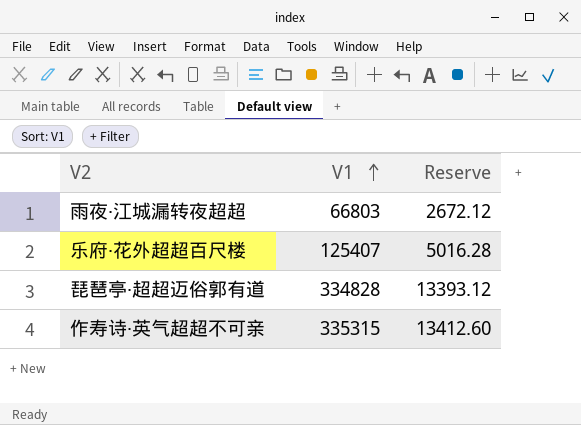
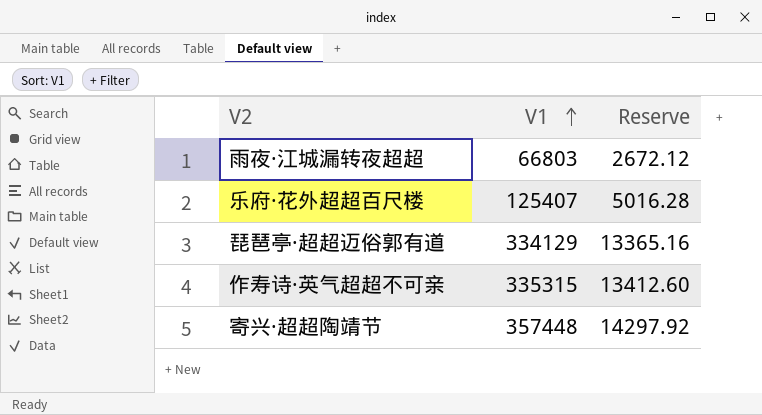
琵琶亭·超超迈俗郭有道 | V1: 334828 -> 334129
琵琶亭·超超迈俗郭有道 | Reserve: 13393.12 -> 13365.16
row 寄兴·超超陶靖节: none -> 357448 | 14297.92

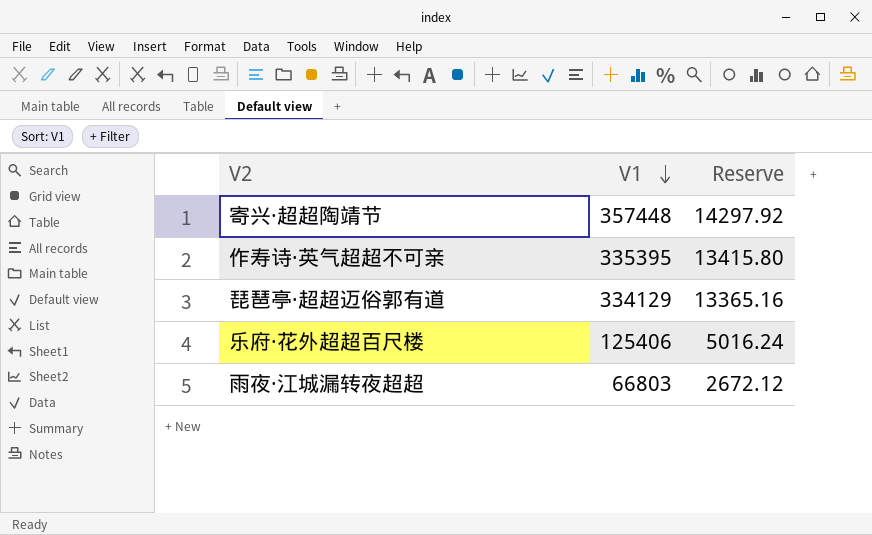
row order: V1 ascending -> V1 descending
作寿诗·英气超超不可亲 | V1: 335315 -> 335395
作寿诗·英气超超不可亲 | Reserve: 13412.60 -> 13415.80
乐府·花外超超百尺楼 | V1: 125407 -> 125406
乐府·花外超超百尺楼 | Reserve: 5016.28 -> 5016.24

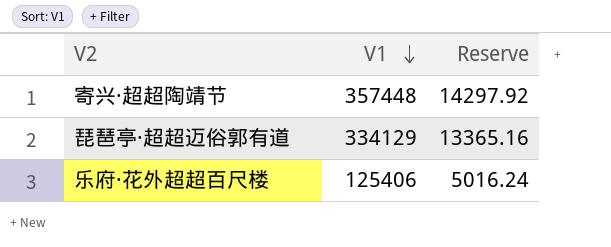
row 作寿诗·英气超超不可亲: 335395 | 13415.80 -> none
row 雨夜·江城漏转夜超超: 66803 | 2672.12 -> none

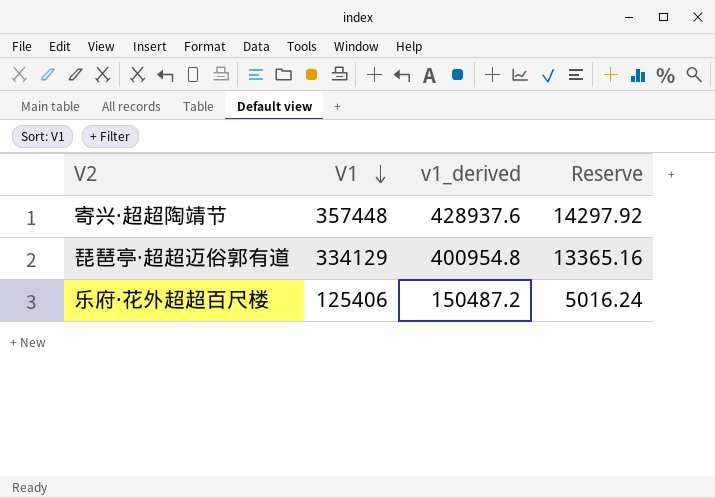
column v1_derived | formula: none -> [V1] * 1.2

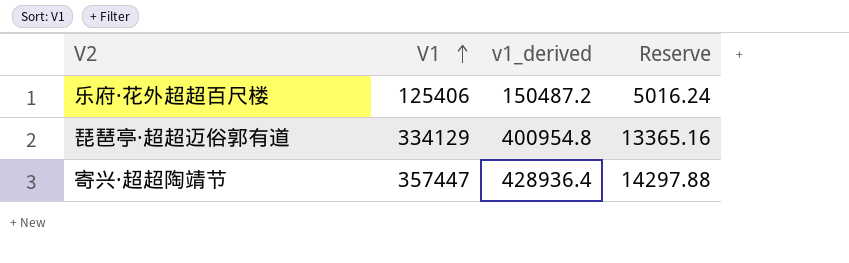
row order: V1 descending -> V1 ascending
寄兴·超超陶靖节 | V1: 357448 -> 357447
寄兴·超超陶靖节 | v1_derived: 428937.6 -> 428936.4
寄兴·超超陶靖节 | Reserve: 14297.92 -> 14297.88

